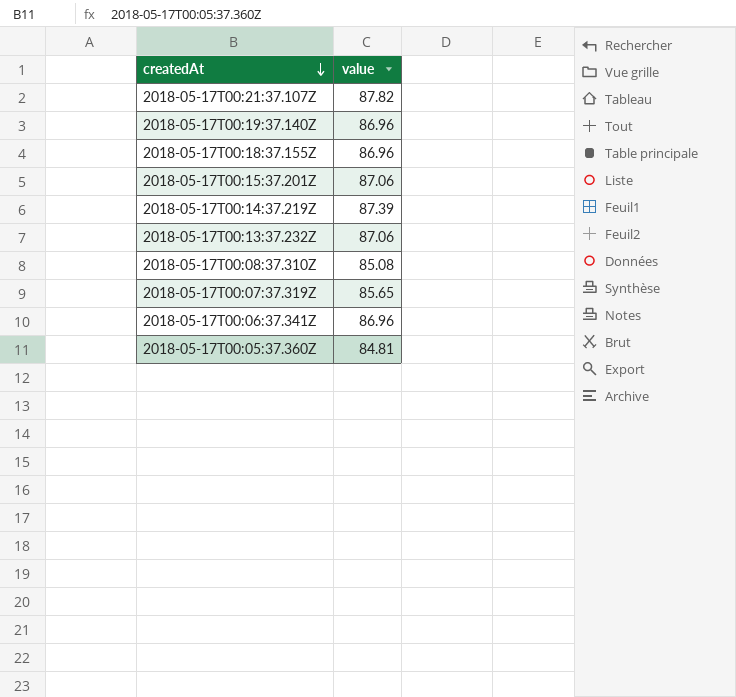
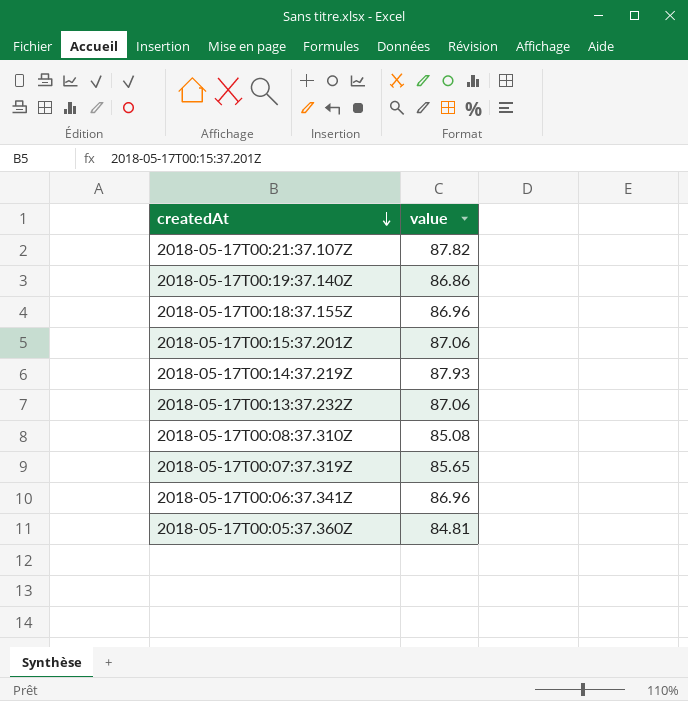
2018-05-17T00:19:37.140Z | value: 86.96 -> 86.86
2018-05-17T00:14:37.219Z | value: 87.39 -> 87.93

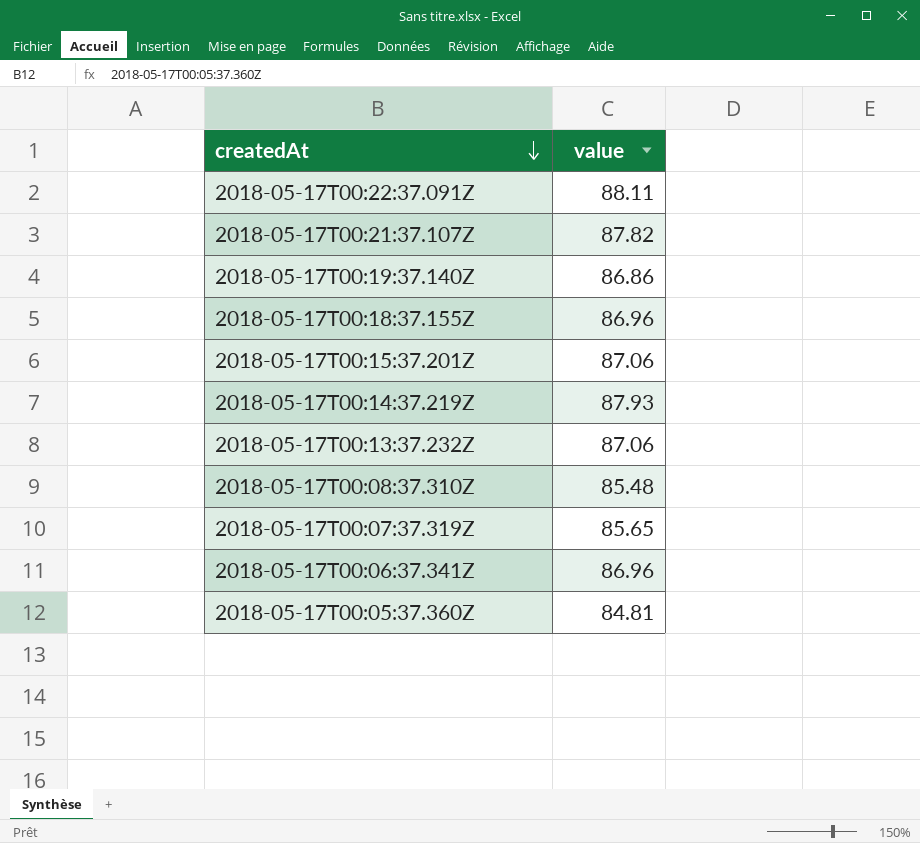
row 2018-05-17T00:22:37.091Z: none -> 88.11
2018-05-17T00:08:37.310Z | value: 85.08 -> 85.48

